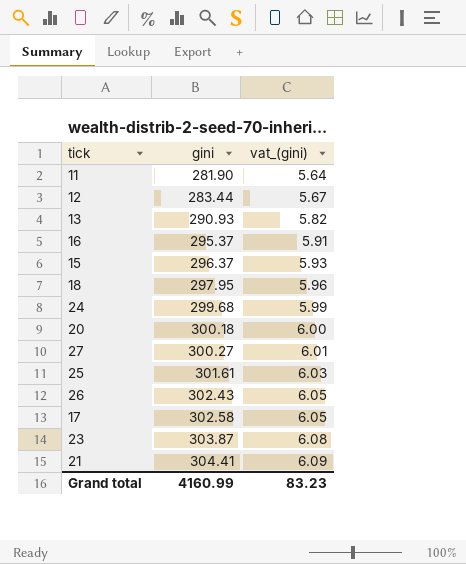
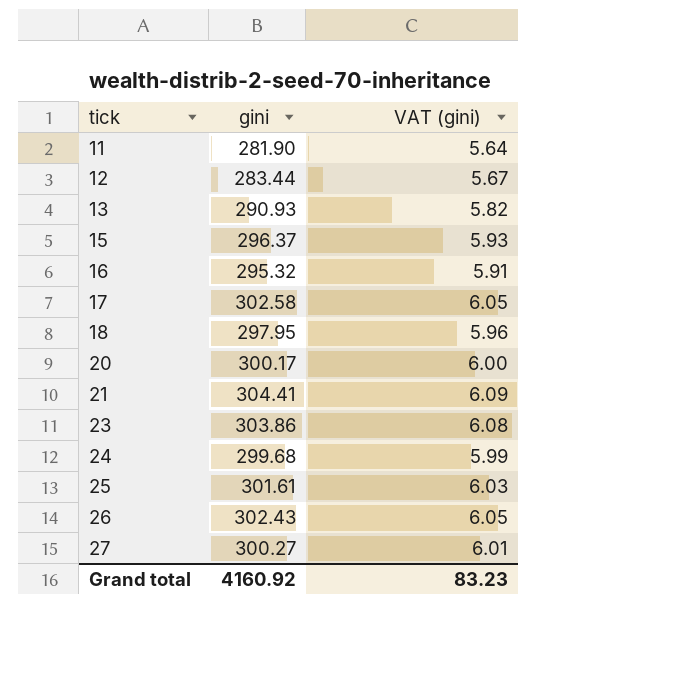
row order: gini ascending -> tick ascending
column name: vat_(gini) -> VAT (gini)
16 | gini: 295.37 -> 295.32
20 | gini: 300.18 -> 300.17
23 | gini: 303.87 -> 303.86
Grand total | gini: 4160.99 -> 4160.92

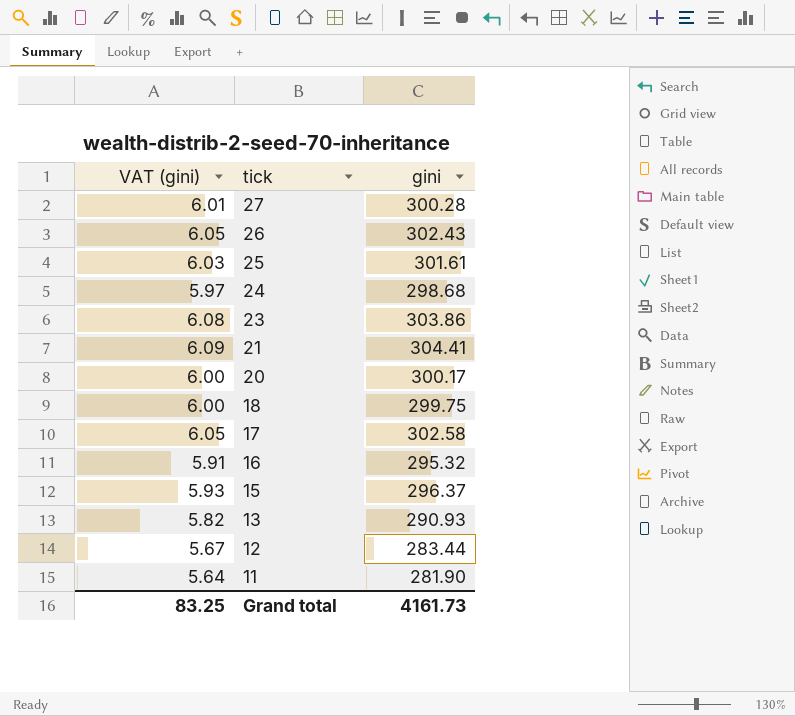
row order: tick ascending -> tick descending
column VAT (gini) | position: 3 -> 1
27 | gini: 300.27 -> 300.28
24 | VAT (gini): 5.99 -> 5.97
24 | gini: 299.68 -> 298.68
18 | VAT (gini): 5.96 -> 6.00
18 | gini: 297.95 -> 299.75
Grand total | VAT (gini): 83.23 -> 83.25
Grand total | gini: 4160.92 -> 4161.73

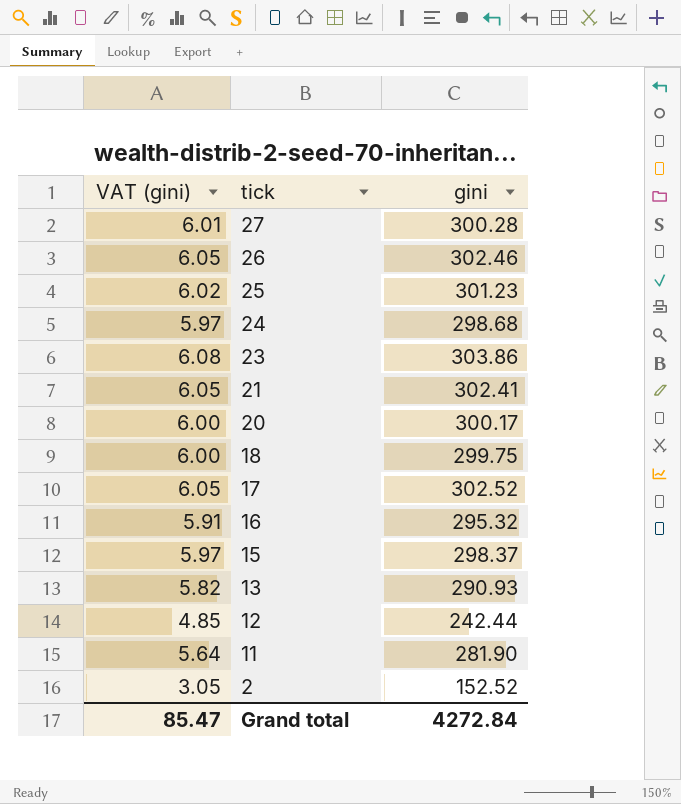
26 | gini: 302.43 -> 302.46
25 | VAT (gini): 6.03 -> 6.02
25 | gini: 301.61 -> 301.23
21 | VAT (gini): 6.09 -> 6.05
21 | gini: 304.41 -> 302.41
17 | gini: 302.58 -> 302.52
15 | VAT (gini): 5.93 -> 5.97
15 | gini: 296.37 -> 298.37
12 | VAT (gini): 5.67 -> 4.85
12 | gini: 283.44 -> 242.44
row 2: none -> 3.05 | 152.52
Grand total | VAT (gini): 83.25 -> 85.47
Grand total | gini: 4161.73 -> 4272.84

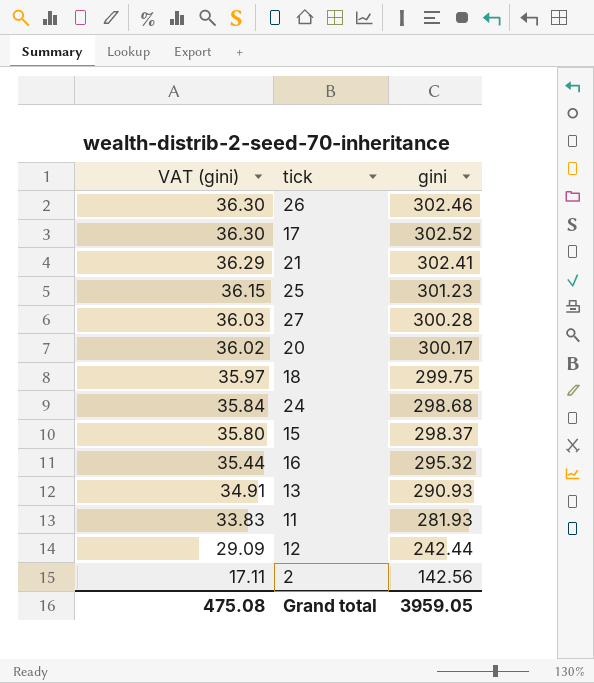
row order: tick descending -> VAT (gini) descending
column VAT (gini) | formula: [gini] * 0.02 -> [gini] * 0.12
row 23: 6.08 | 303.86 -> none
11 | gini: 281.90 -> 281.93
2 | gini: 152.52 -> 142.56
Grand total | VAT (gini): 85.47 -> 475.08
Grand total | gini: 4272.84 -> 3959.05

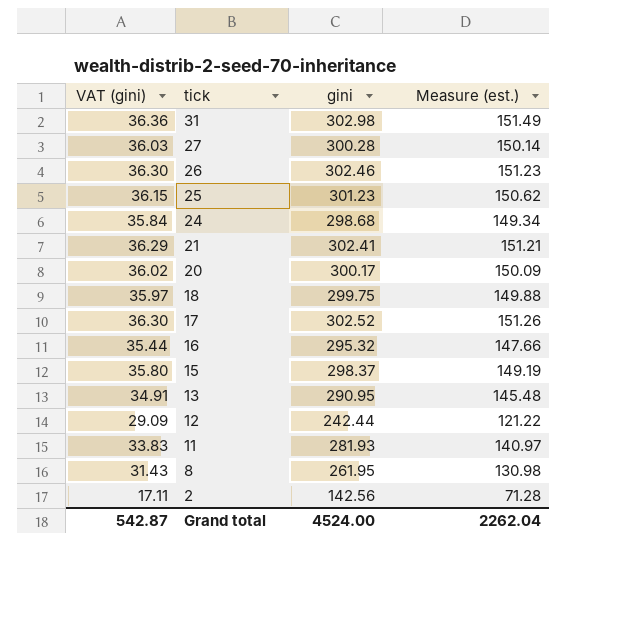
row order: VAT (gini) descending -> tick descending
column Measure (est.) | formula: none -> [gini] * 0.5
row 31: none -> 36.36 | 302.98 | 151.49
13 | gini: 290.93 -> 290.95
row 8: none -> 31.43 | 261.95 | 130.98
Grand total | VAT (gini): 475.08 -> 542.87
Grand total | gini: 3959.05 -> 4524.00

